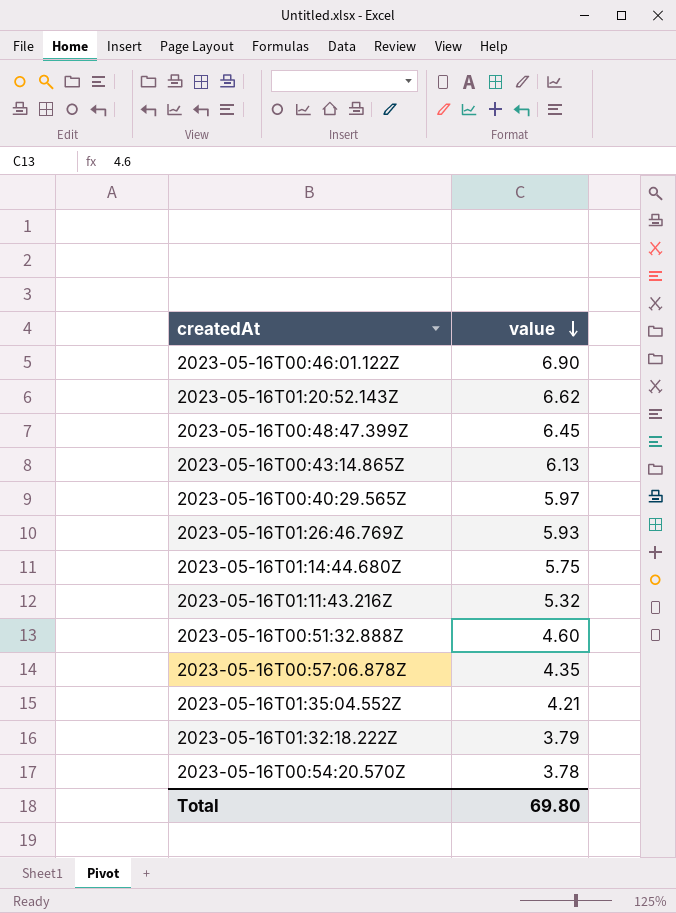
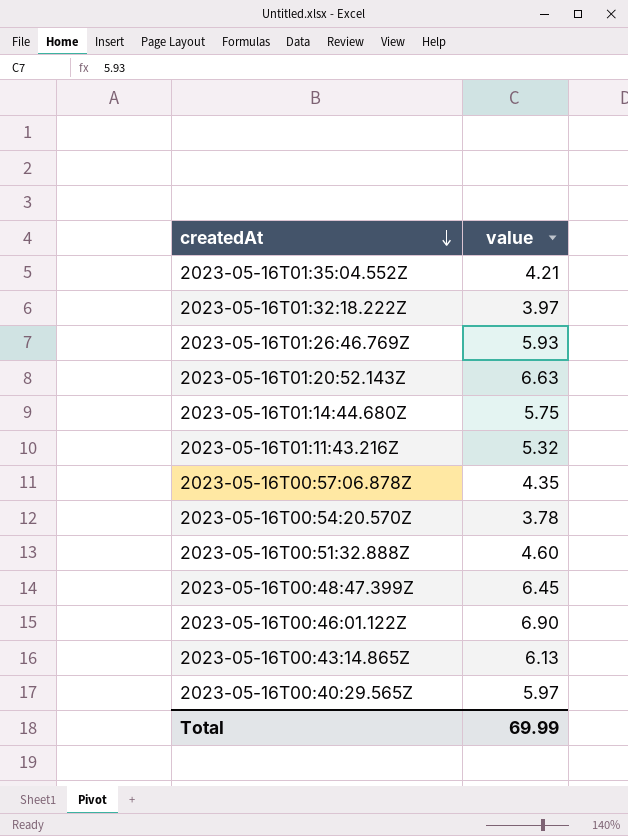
row order: value descending -> createdAt descending
2023-05-16T01:32:18.222Z | value: 3.79 -> 3.97
2023-05-16T01:20:52.143Z | value: 6.62 -> 6.63
Total | value: 69.80 -> 69.99

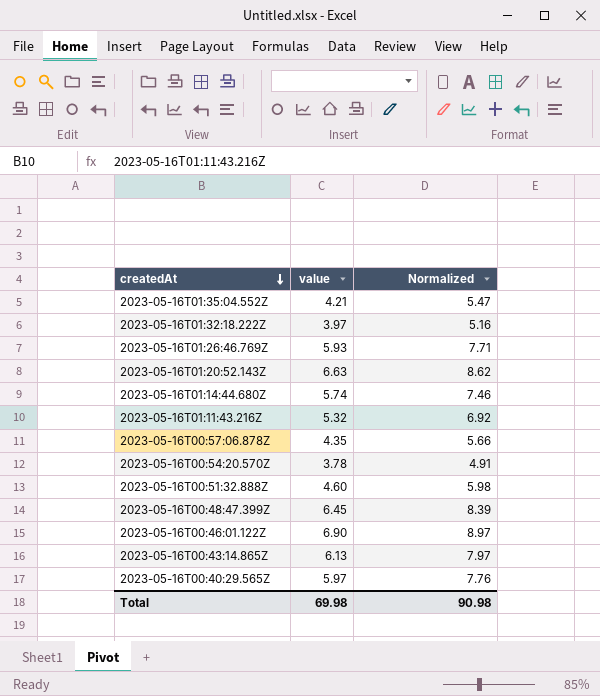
column Normalized | formula: none -> [value] * 1.3
2023-05-16T01:14:44.680Z | value: 5.75 -> 5.74
Total | value: 69.99 -> 69.98

